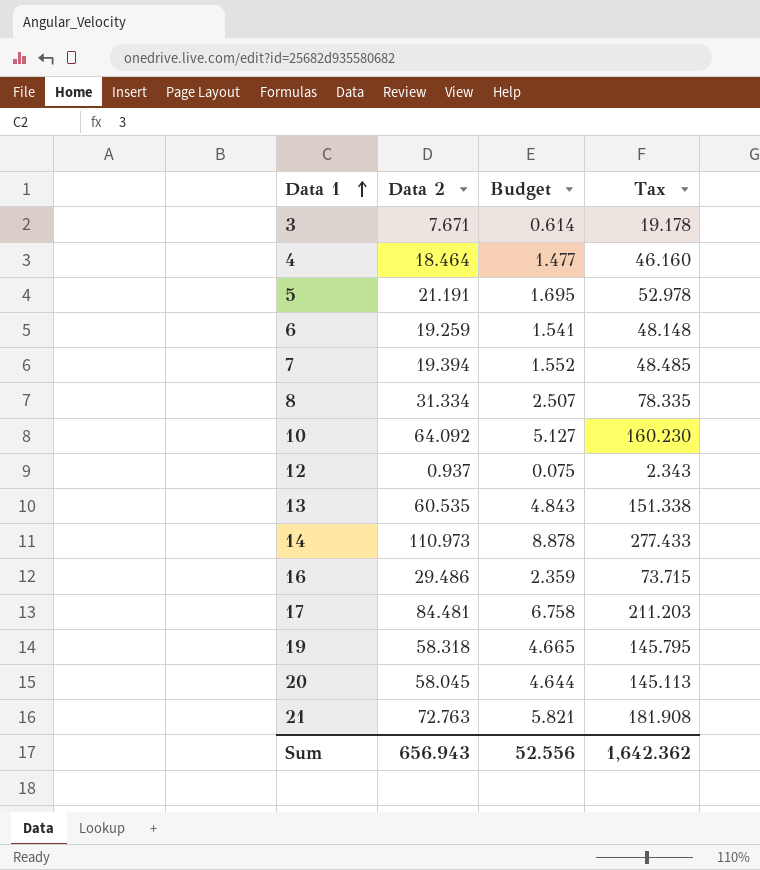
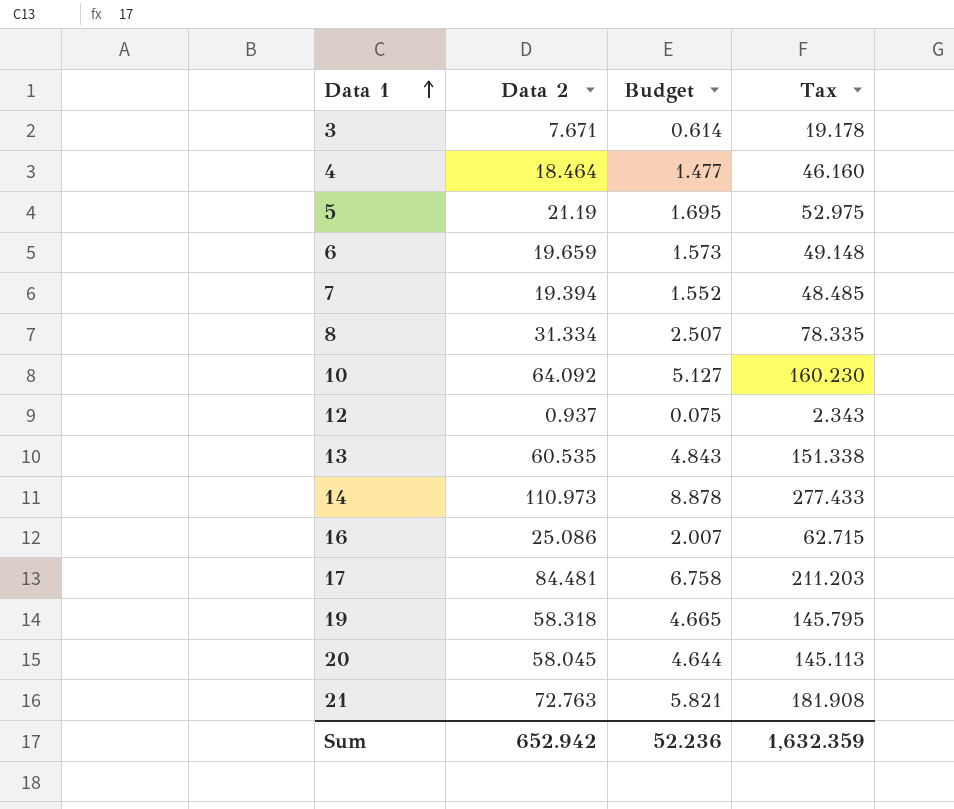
5 | Data 2: 21.191 -> 21.19
5 | Tax: 52.978 -> 52.975
6 | Data 2: 19.259 -> 19.659
6 | Budget: 1.541 -> 1.573
6 | Tax: 48.148 -> 49.148
16 | Data 2: 29.486 -> 25.086
16 | Budget: 2.359 -> 2.007
16 | Tax: 73.715 -> 62.715
Sum | Data 2: 656.943 -> 652.942
Sum | Budget: 52.556 -> 52.236
Sum | Tax: 1,642.362 -> 1,632.359

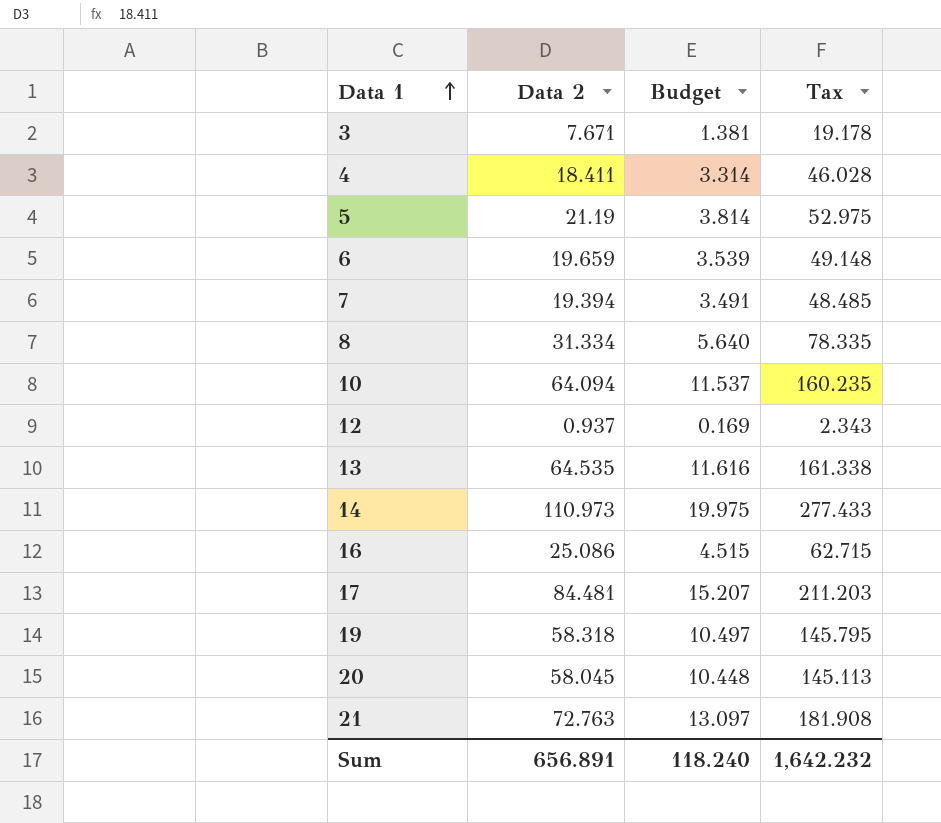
column Budget | formula: [Data 2] * 0.08 -> [Data 2] * 0.18
4 | Data 2: 18.464 -> 18.411
4 | Tax: 46.160 -> 46.028
10 | Data 2: 64.092 -> 64.094
10 | Tax: 160.230 -> 160.235
13 | Data 2: 60.535 -> 64.535
13 | Tax: 151.338 -> 161.338
Sum | Data 2: 652.942 -> 656.891
Sum | Budget: 52.236 -> 118.240
Sum | Tax: 1,632.359 -> 1,642.232

